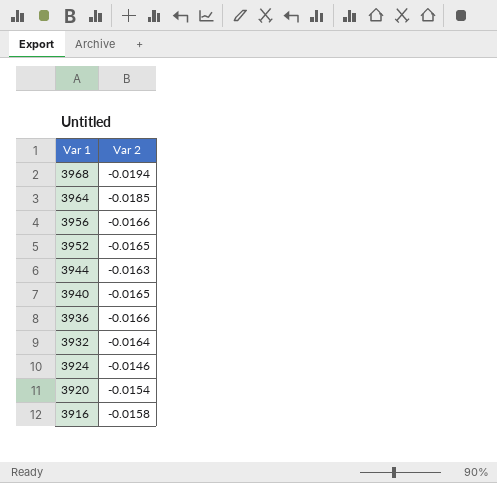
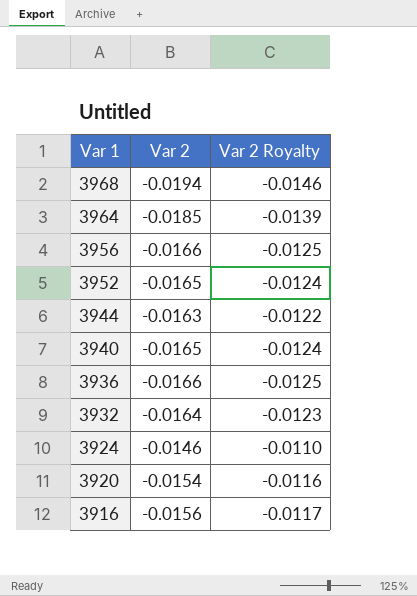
column Var 2 Royalty | formula: none -> [Var 2] * 0.75
3916 | Var 2: -0.0158 -> -0.0156

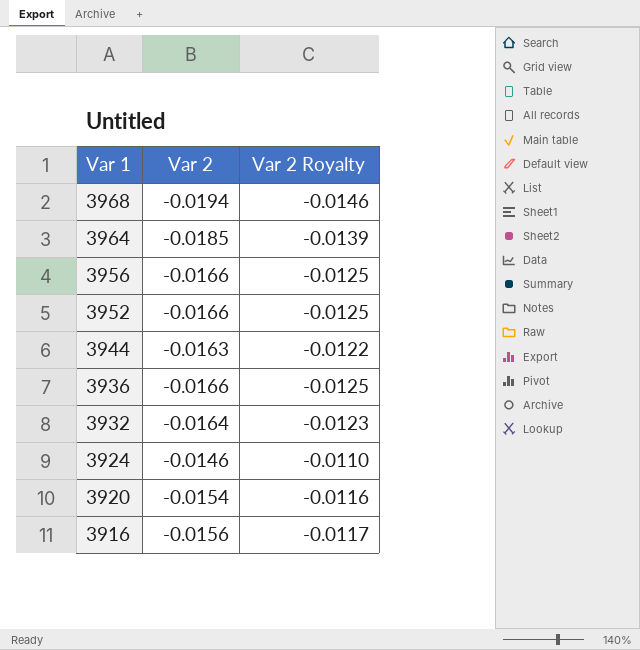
row 3940: -0.0165 | -0.0124 -> none
3952 | Var 2: -0.0165 -> -0.0166
3952 | Var 2 Royalty: -0.0124 -> -0.0125

